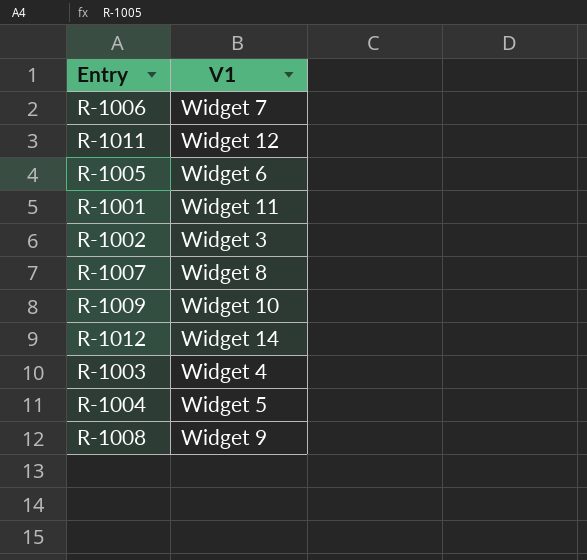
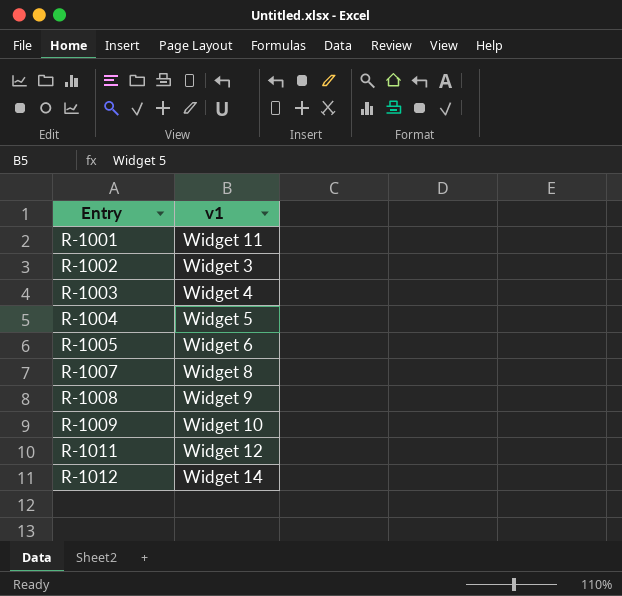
row order: none -> Entry ascending
column name: V1 -> v1
row R-1006: Widget 7 -> none

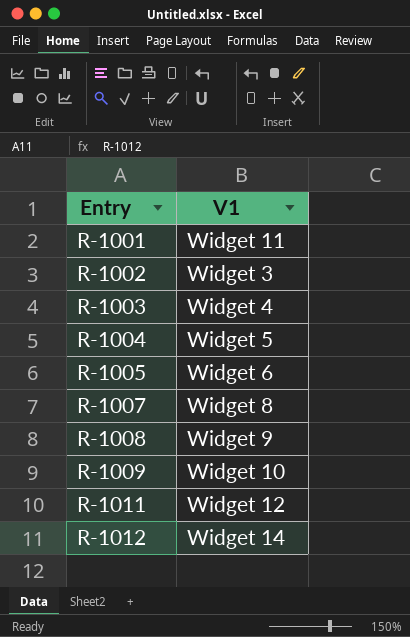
column name: v1 -> V1

